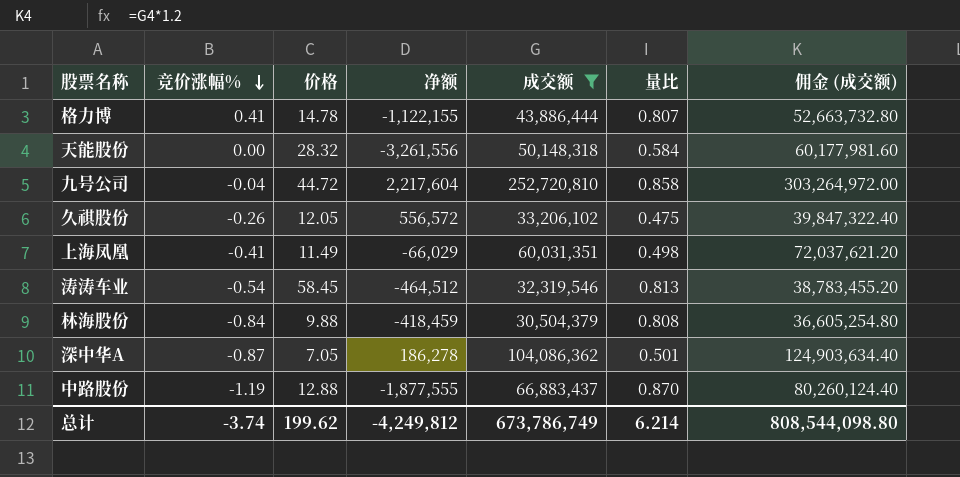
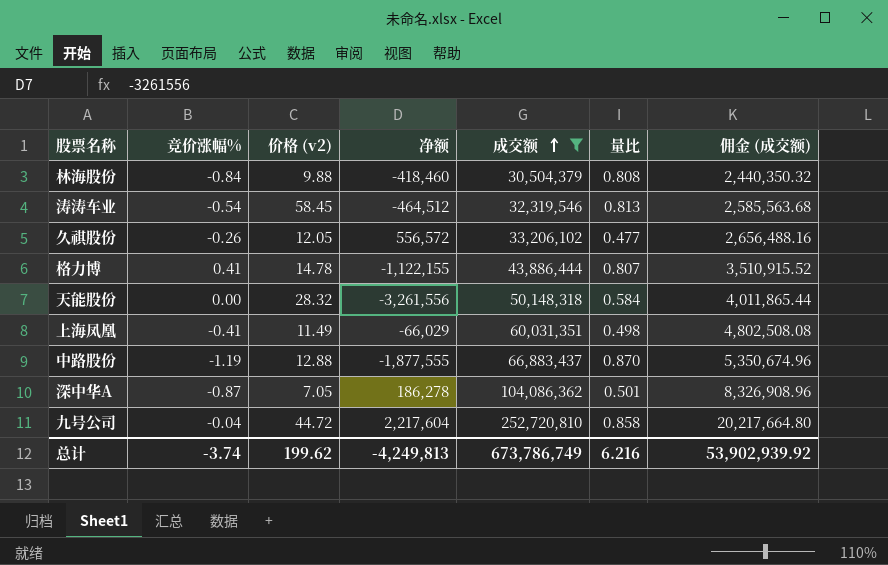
row order: 竞价涨幅% descending -> 成交额 ascending
column name: 价格 -> 价格 (v2)
column 佣金 (成交额) | formula: [成交额] * 1.2 -> [成交额] * 0.08
林海股份 | 净额: -418,459 -> -418,460
久祺股份 | 量比: 0.475 -> 0.477
总计 | 净额: -4,249,812 -> -4,249,813
总计 | 量比: 6.214 -> 6.216
总计 | 佣金 (成交额): 808,544,098.80 -> 53,902,939.92

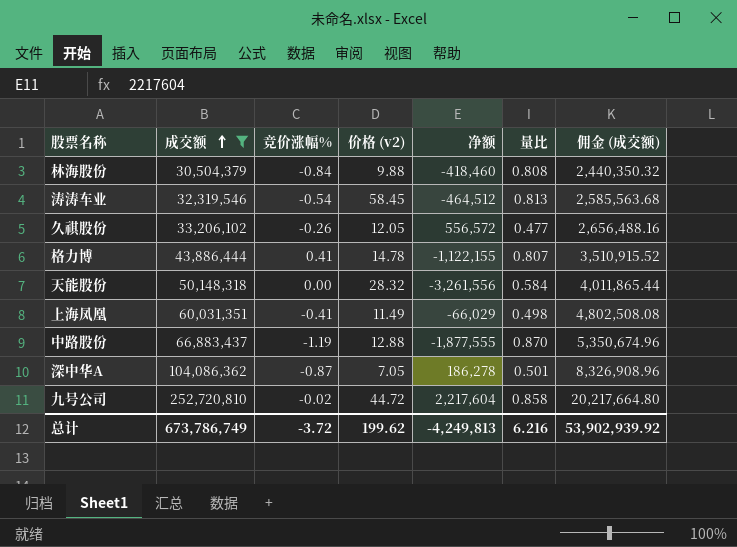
column 成交额 | position: 5 -> 2
九号公司 | 竞价涨幅%: -0.04 -> -0.02
总计 | 竞价涨幅%: -3.74 -> -3.72

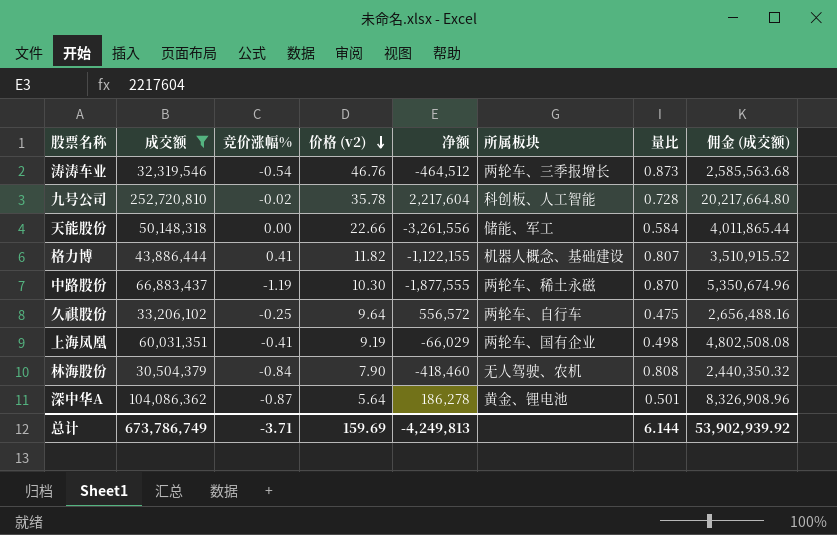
row order: 成交额 ascending -> 价格 (v2) descending
column 所属板块 | position: none -> 6
涛涛车业 | 价格 (v2): 58.45 -> 46.76
涛涛车业 | 量比: 0.813 -> 0.873
九号公司 | 价格 (v2): 44.72 -> 35.78
九号公司 | 量比: 0.858 -> 0.728
天能股份 | 价格 (v2): 28.32 -> 22.66
格力博 | 价格 (v2): 14.78 -> 11.82
中路股份 | 价格 (v2): 12.88 -> 10.30
久祺股份 | 竞价涨幅%: -0.26 -> -0.25
久祺股份 | 价格 (v2): 12.05 -> 9.64
久祺股份 | 量比: 0.477 -> 0.475
上海凤凰 | 价格 (v2): 11.49 -> 9.19
林海股份 | 价格 (v2): 9.88 -> 7.90
深中华A | 价格 (v2): 7.05 -> 5.64
总计 | 竞价涨幅%: -3.72 -> -3.71
总计 | 价格 (v2): 199.62 -> 159.69
总计 | 量比: 6.216 -> 6.144

